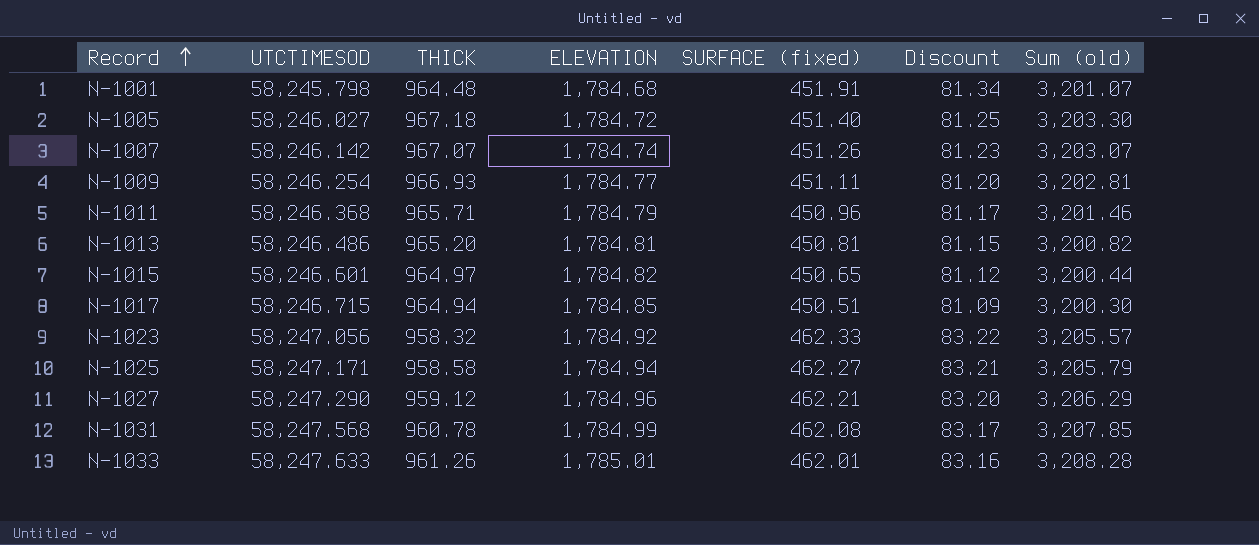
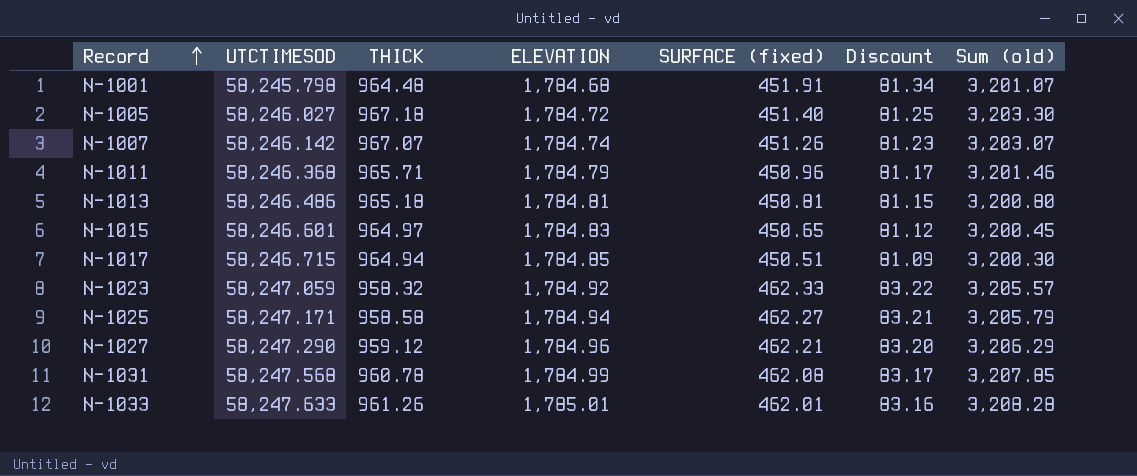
row N-1009: 58,246.254 | 966.93 | 1,784.77 | 451.11 | 81.20 | 3,202.81 -> none
N-1013 | THICK: 965.20 -> 965.18
N-1013 | Sum (old): 3,200.82 -> 3,200.80
N-1015 | ELEVATION: 1,784.82 -> 1,784.83
N-1015 | Sum (old): 3,200.44 -> 3,200.45
N-1023 | UTCTIMESOD: 58,247.056 -> 58,247.059

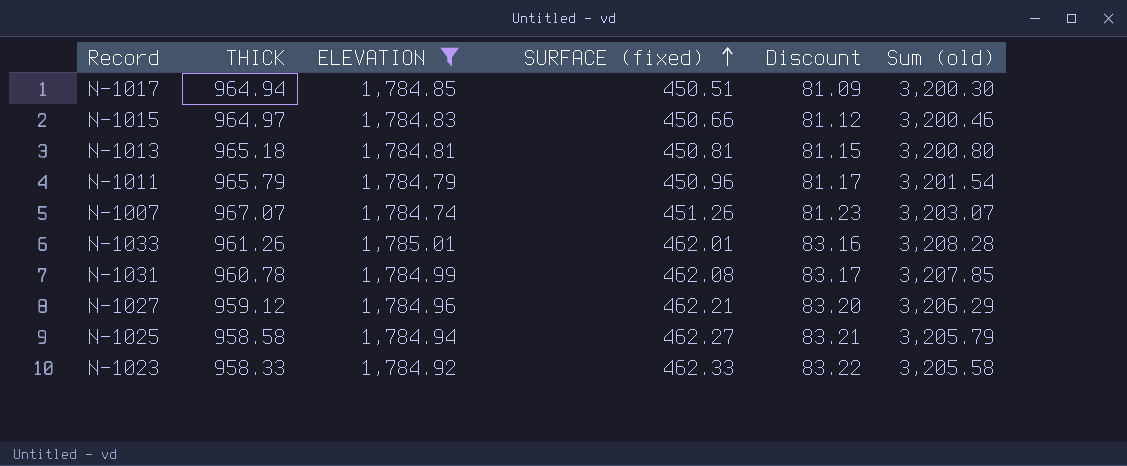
filter: none -> ELEVATION >= 1,784.74
row order: Record ascending -> SURFACE (fixed) ascending
column UTCTIMESOD | position: 2 -> none
N-1015 | SURFACE (fixed): 450.65 -> 450.66
N-1015 | Sum (old): 3,200.45 -> 3,200.46
N-1011 | THICK: 965.71 -> 965.79
N-1011 | Sum (old): 3,201.46 -> 3,201.54
N-1023 | THICK: 958.32 -> 958.33
N-1023 | Sum (old): 3,205.57 -> 3,205.58

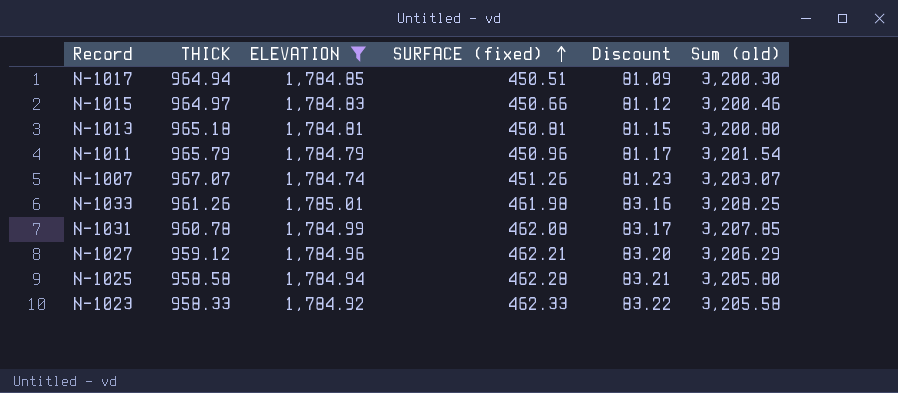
N-1033 | SURFACE (fixed): 462.01 -> 461.98
N-1033 | Sum (old): 3,208.28 -> 3,208.25
N-1025 | SURFACE (fixed): 462.27 -> 462.28
N-1025 | Sum (old): 3,205.79 -> 3,205.80

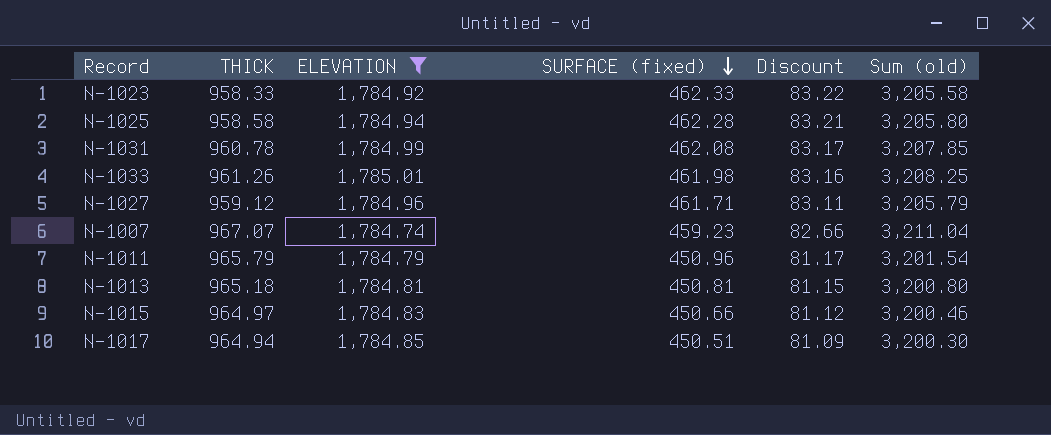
row order: SURFACE (fixed) ascending -> SURFACE (fixed) descending
N-1027 | SURFACE (fixed): 462.21 -> 461.71
N-1027 | Discount: 83.20 -> 83.11
N-1027 | Sum (old): 3,206.29 -> 3,205.79
N-1007 | SURFACE (fixed): 451.26 -> 459.23
N-1007 | Discount: 81.23 -> 82.66
N-1007 | Sum (old): 3,203.07 -> 3,211.04

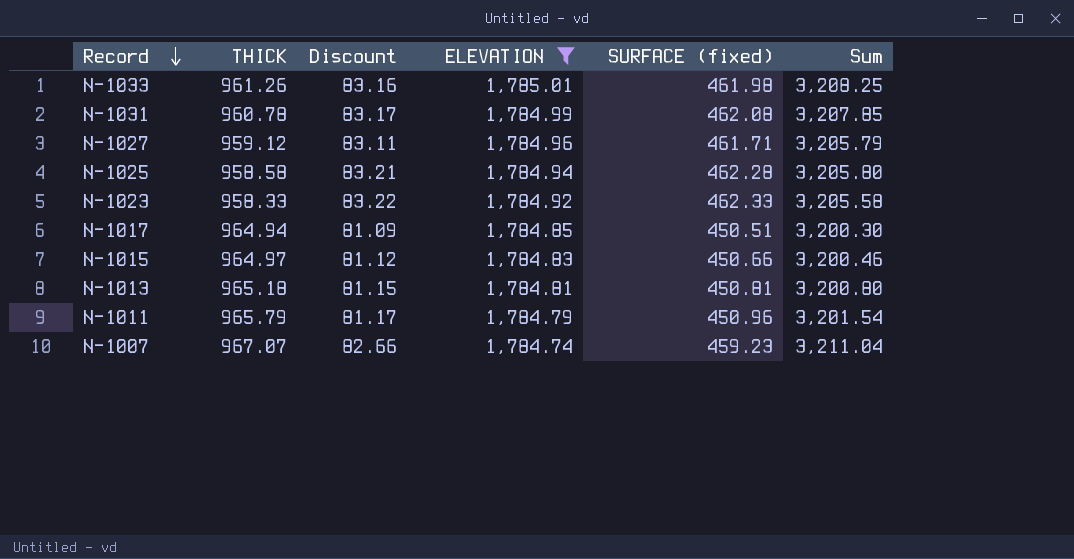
row order: SURFACE (fixed) descending -> Record descending
column Discount | position: 5 -> 3
column name: Sum (old) -> Sum

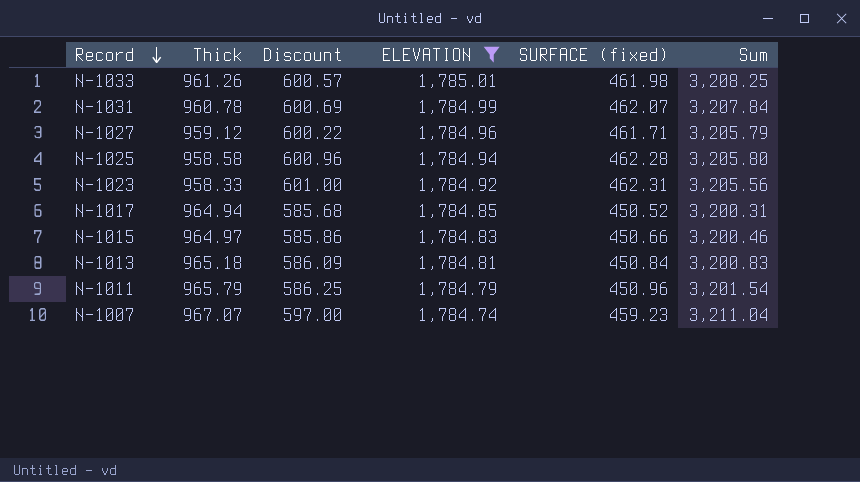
column name: THICK -> Thick
column Discount | formula: [SURFACE (fixed)] * 0.18 -> [SURFACE (fixed)] * 1.3
N-1031 | SURFACE (fixed): 462.08 -> 462.07
N-1031 | Sum: 3,207.85 -> 3,207.84
N-1023 | SURFACE (fixed): 462.33 -> 462.31
N-1023 | Sum: 3,205.58 -> 3,205.56
N-1017 | SURFACE (fixed): 450.51 -> 450.52
N-1017 | Sum: 3,200.30 -> 3,200.31
N-1013 | SURFACE (fixed): 450.81 -> 450.84
N-1013 | Sum: 3,200.80 -> 3,200.83

